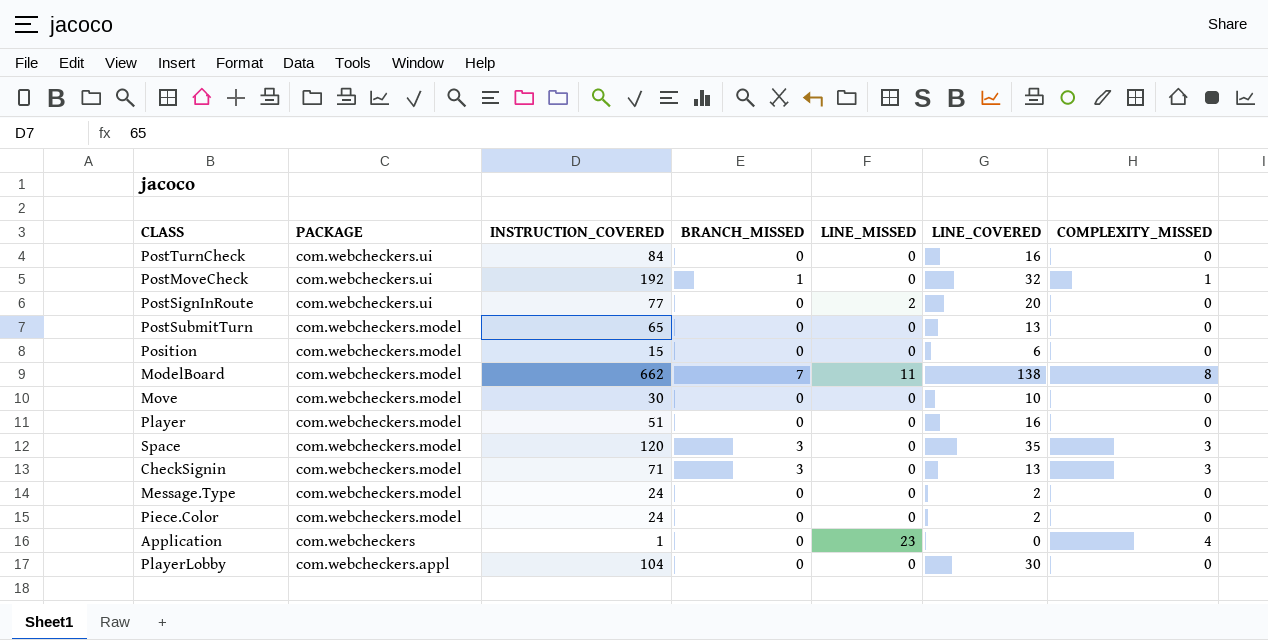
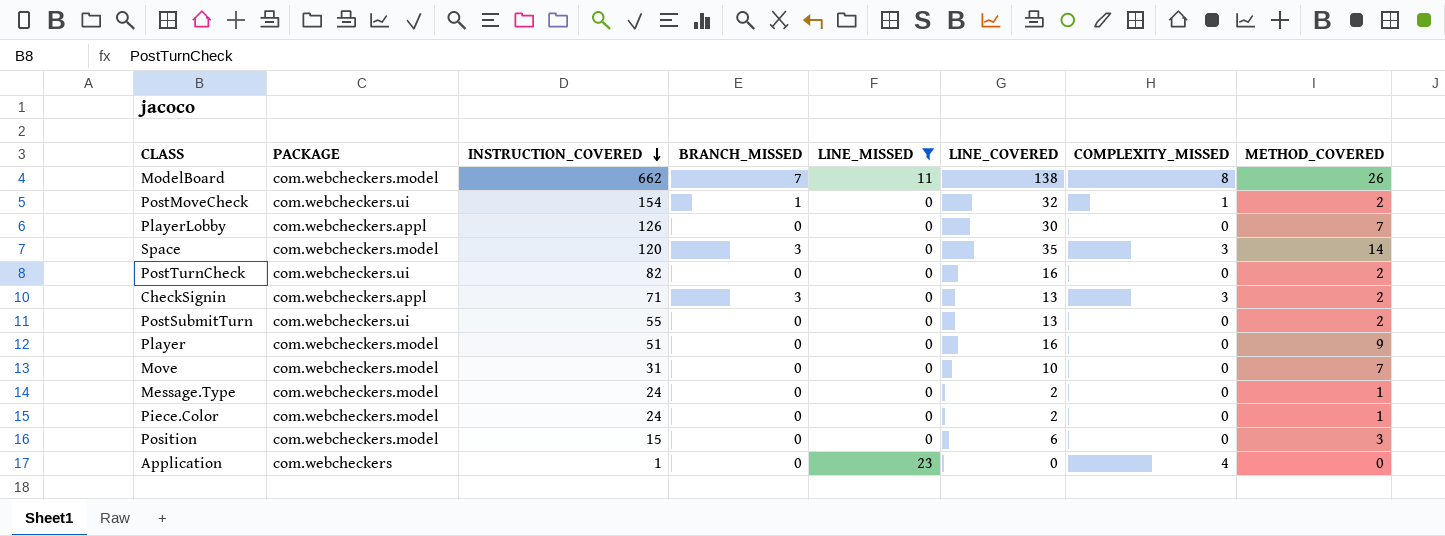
filter: none -> LINE_MISSED != 2
row order: none -> INSTRUCTION_COVERED descending
column METHOD_COVERED | position: none -> 8
PostMoveCheck | INSTRUCTION_COVERED: 192 -> 154
PlayerLobby | INSTRUCTION_COVERED: 104 -> 126
PostTurnCheck | INSTRUCTION_COVERED: 84 -> 82
CheckSignin | PACKAGE: com.webcheckers.model -> com.webcheckers.appl
PostSubmitTurn | PACKAGE: com.webcheckers.model -> com.webcheckers.ui
PostSubmitTurn | INSTRUCTION_COVERED: 65 -> 55
Move | INSTRUCTION_COVERED: 30 -> 31

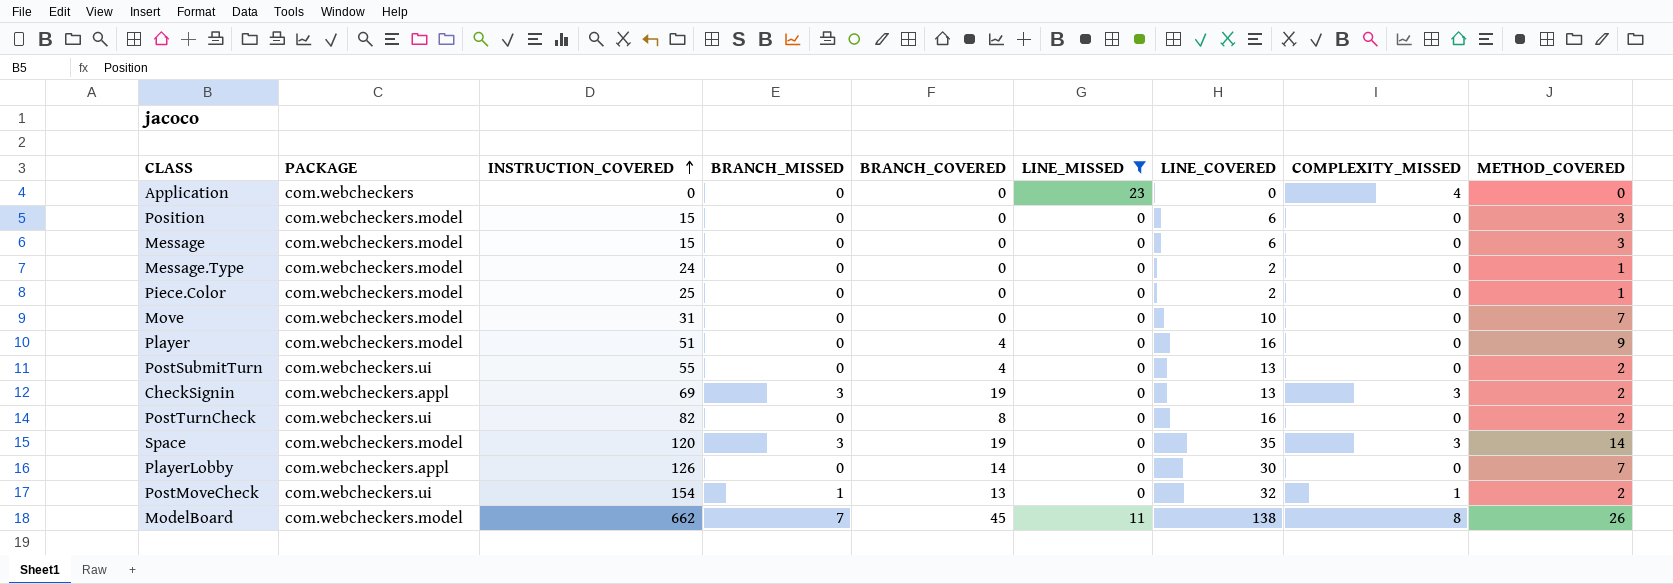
row order: INSTRUCTION_COVERED descending -> INSTRUCTION_COVERED ascending
column BRANCH_COVERED | position: none -> 5
Application | INSTRUCTION_COVERED: 1 -> 0
row Message: none -> com.webcheckers.model | 15 | 0 | 0 | 0 | 6 | 0 | 3
Piece.Color | INSTRUCTION_COVERED: 24 -> 25
CheckSignin | INSTRUCTION_COVERED: 71 -> 69

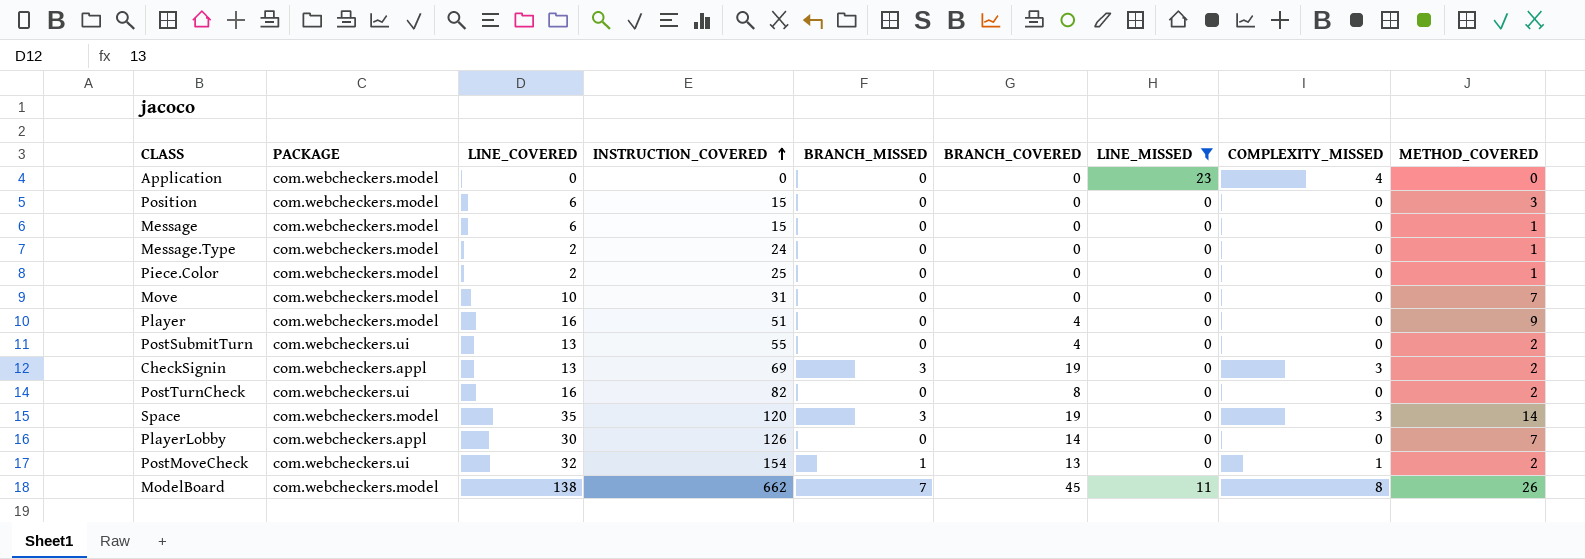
column LINE_COVERED | position: 7 -> 3
Application | PACKAGE: com.webcheckers -> com.webcheckers.model
Message | METHOD_COVERED: 3 -> 1

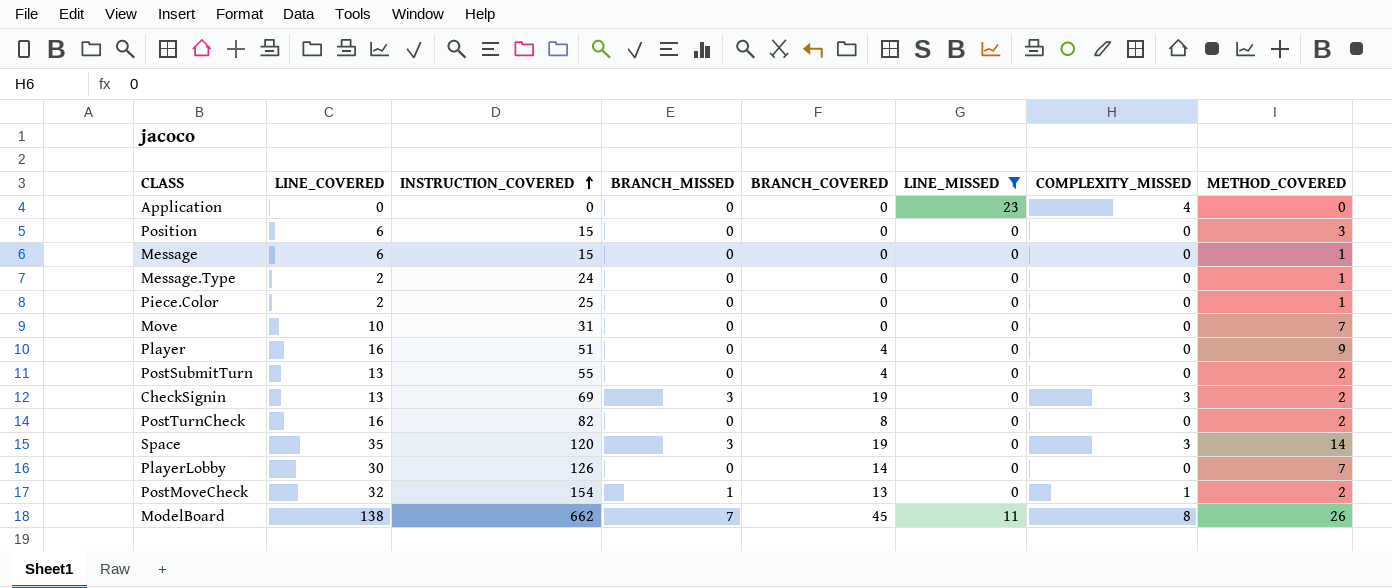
column PACKAGE | position: 2 -> none

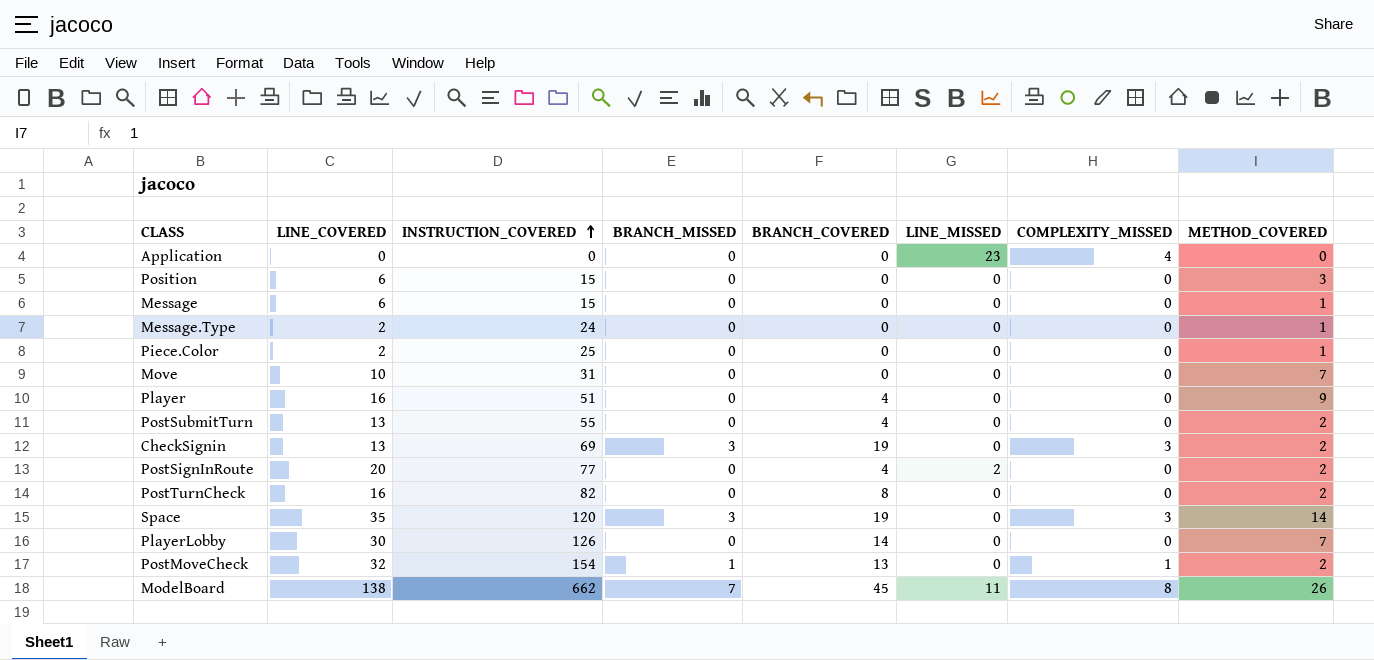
filter: LINE_MISSED != 2 -> none

